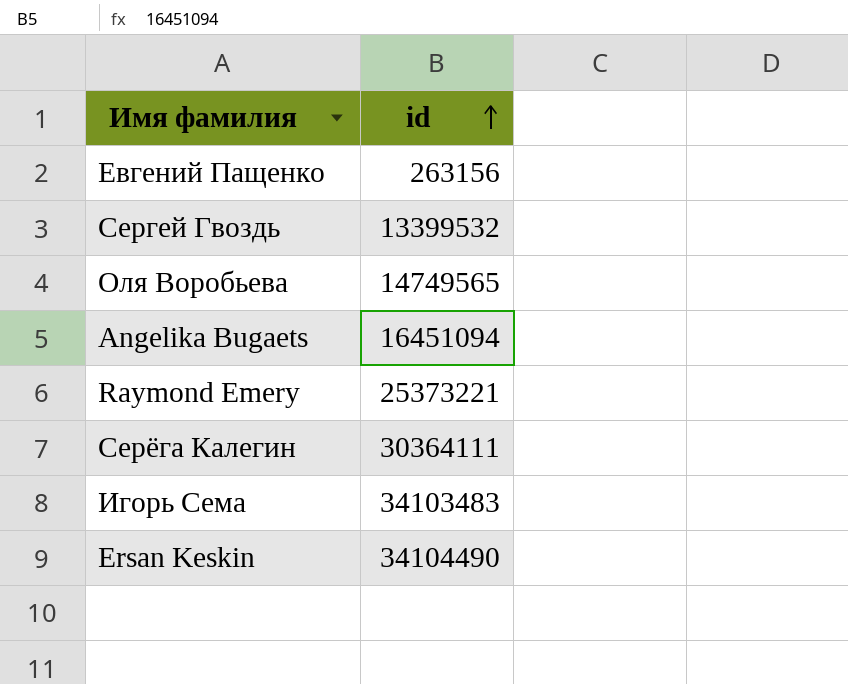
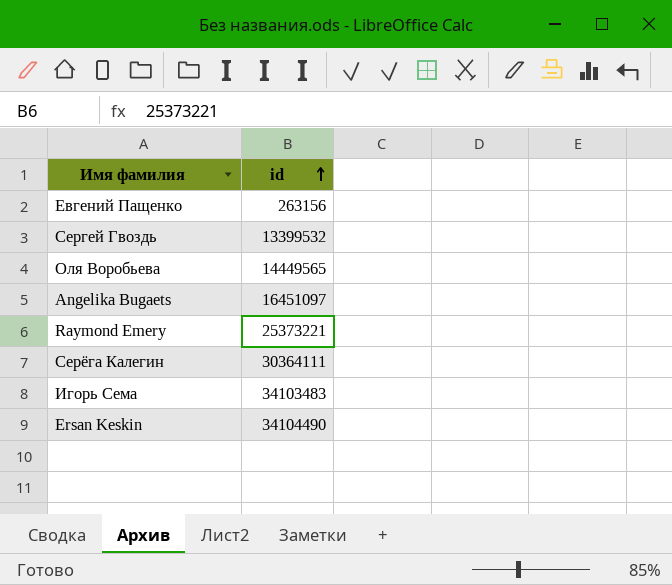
Оля Воробьева | id: 14749565 -> 14449565
Angelika Bugaets | id: 16451094 -> 16451097

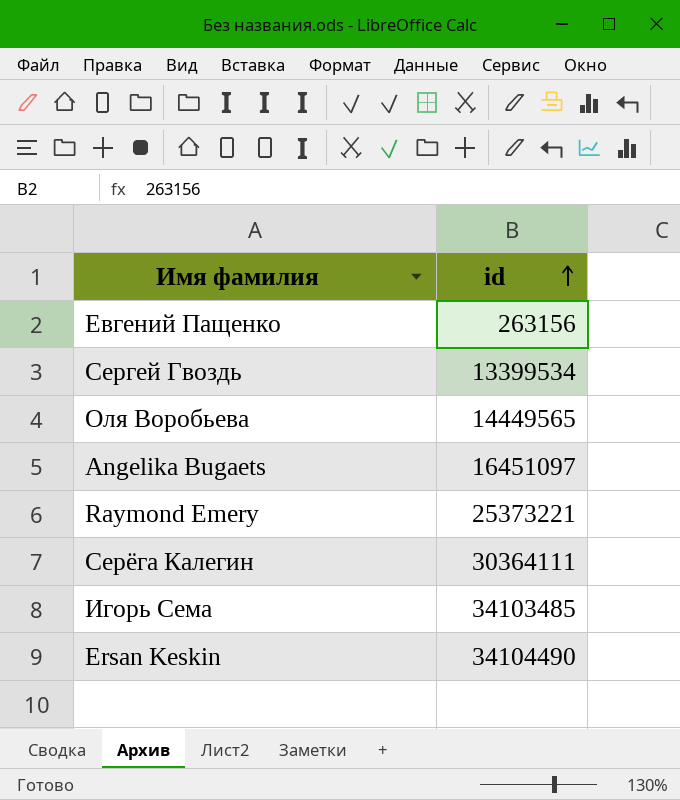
Сергей Гвоздь | id: 13399532 -> 13399534
Игорь Сема | id: 34103483 -> 34103485

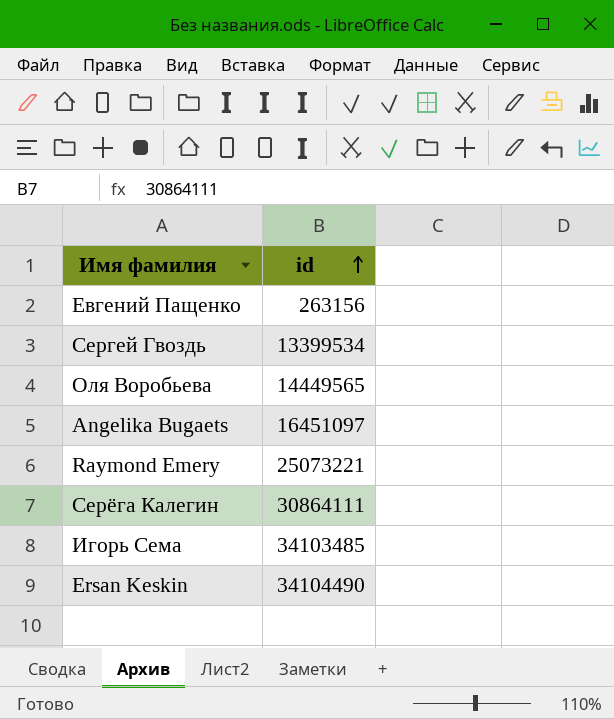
Raymond Emery | id: 25373221 -> 25073221
Серёга Калегин | id: 30364111 -> 30864111

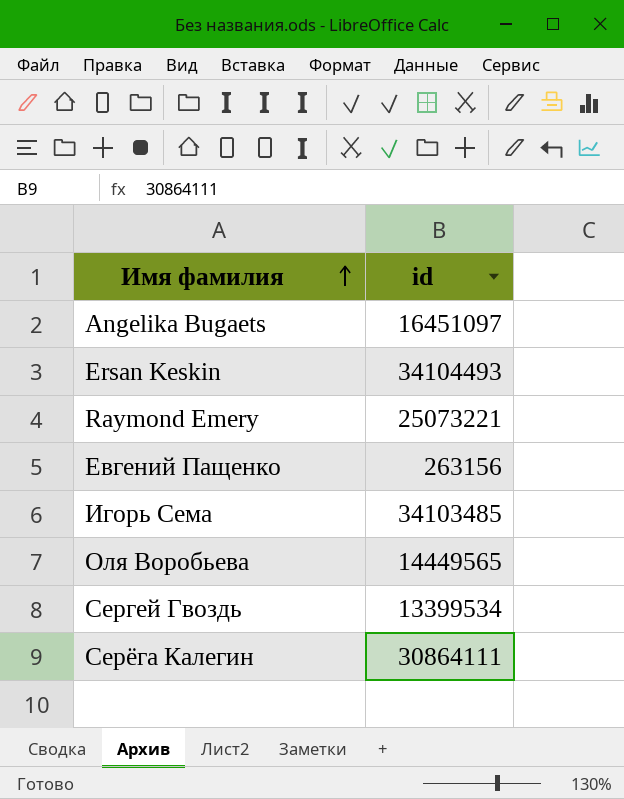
row order: id ascending -> Имя фамилия ascending
Ersan Keskin | id: 34104490 -> 34104493

